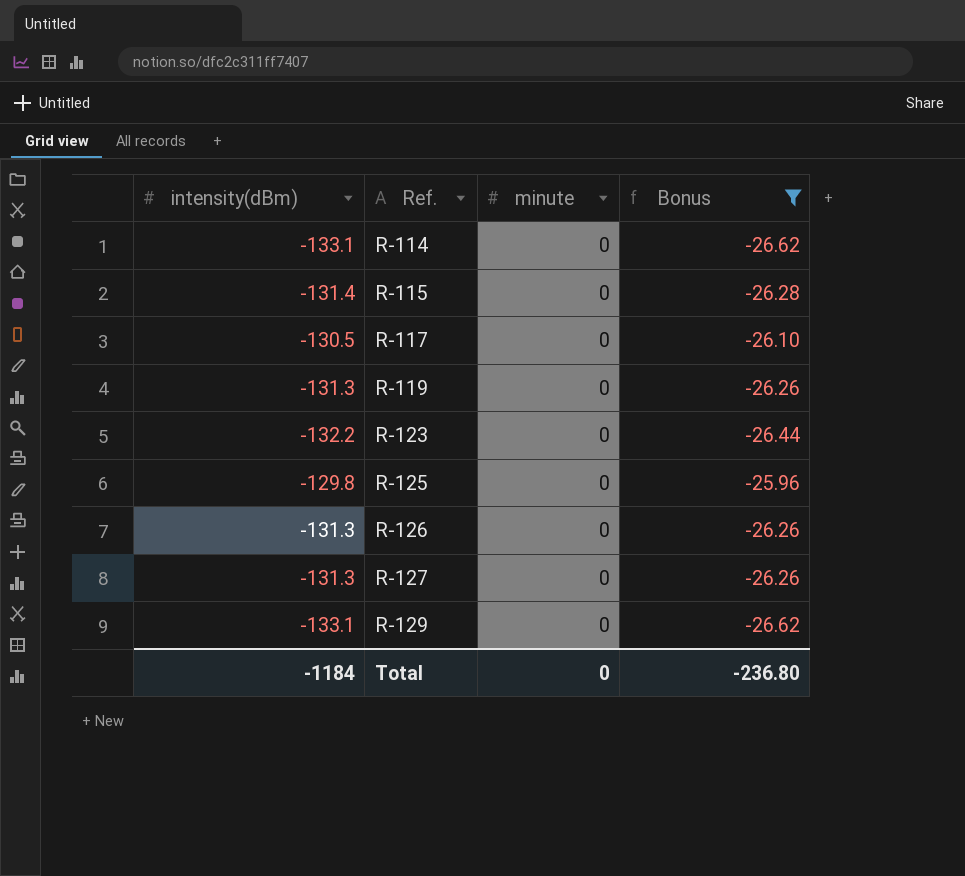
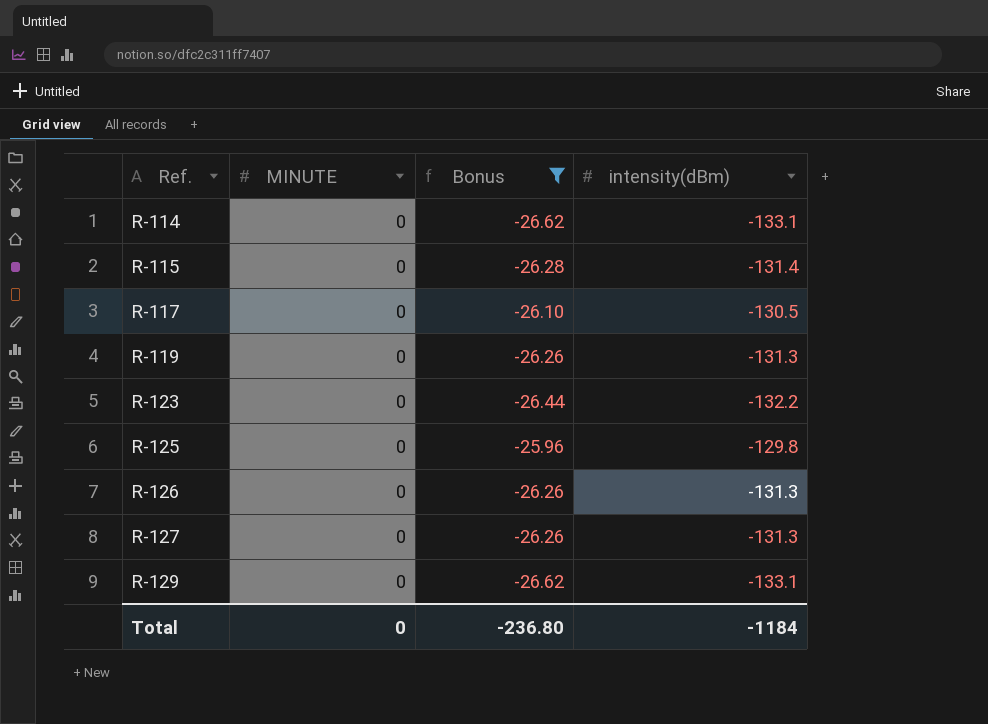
column name: minute -> MINUTE
column intensity(dBm) | position: 1 -> 4

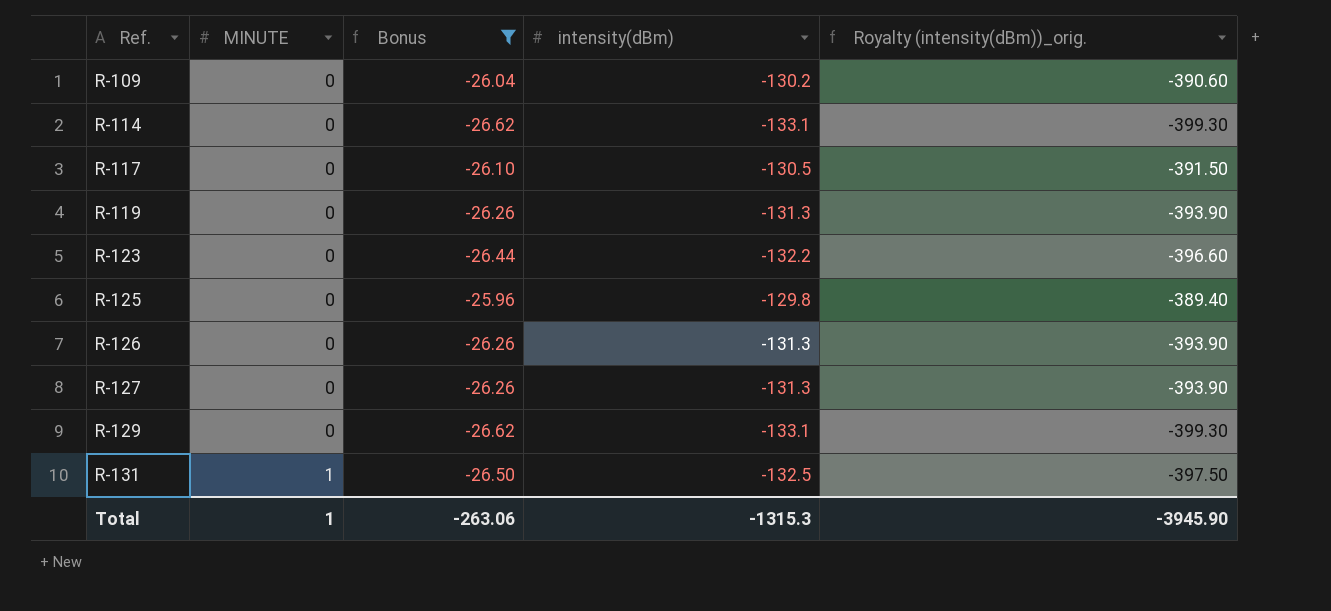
column Royalty (intensity(dBm))_orig. | formula: none -> [intensity(dBm)] * 3
row R-115: 0 | -26.28 | -131.4 -> none
row R-109: none -> 0 | -26.04 | -130.2 | -390.60
row R-131: none -> 1 | -26.50 | -132.5 | -397.50
Total | MINUTE: 0 -> 1
Total | Bonus: -236.80 -> -263.06
Total | intensity(dBm): -1184 -> -1315.3

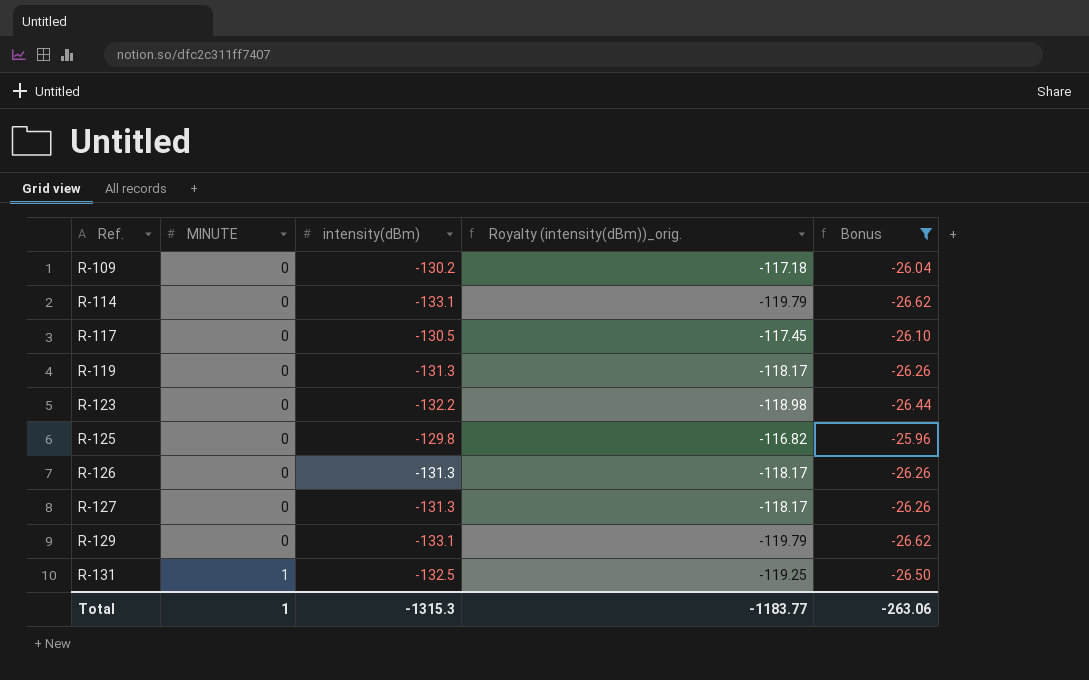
column Royalty (intensity(dBm))_orig. | formula: [intensity(dBm)] * 3 -> [intensity(dBm)] * 0.9
column Bonus | position: 3 -> 5
Total | Royalty (intensity(dBm))_orig.: -3945.90 -> -1183.77

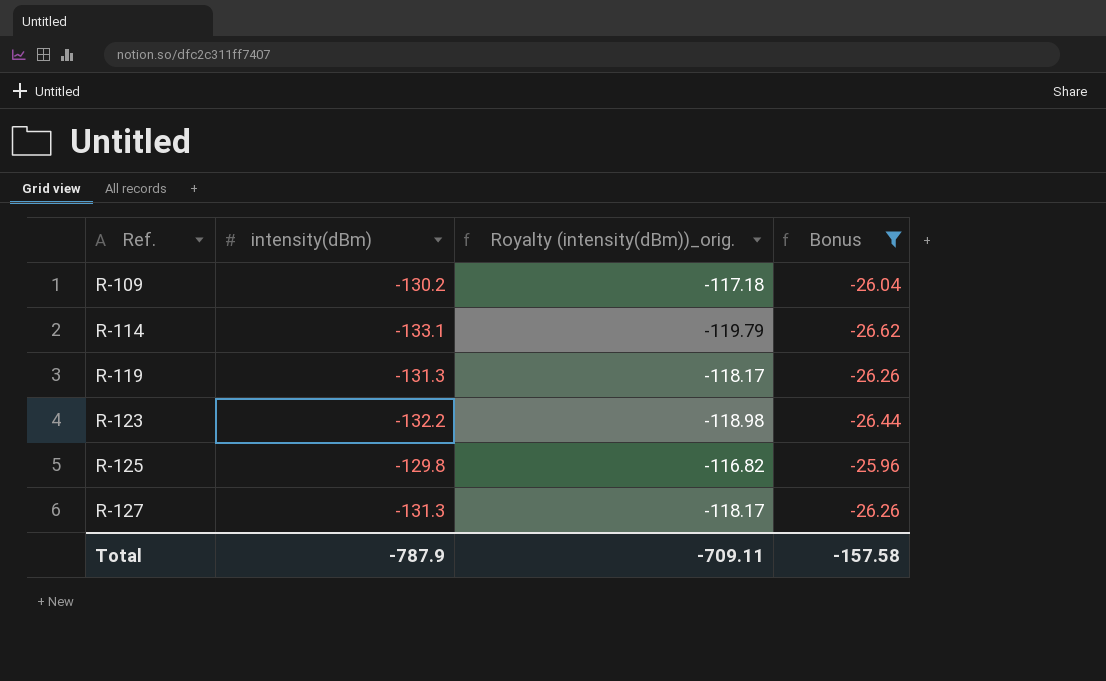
column MINUTE | position: 2 -> none
row R-117: 0 | -130.5 | -117.45 | -26.10 -> none
row R-126: 0 | -131.3 | -118.17 | -26.26 -> none
row R-129: 0 | -133.1 | -119.79 | -26.62 -> none
row R-131: 1 | -132.5 | -119.25 | -26.50 -> none
Total | intensity(dBm): -1315.3 -> -787.9
Total | Royalty (intensity(dBm))_orig.: -1183.77 -> -709.11
Total | Bonus: -263.06 -> -157.58

